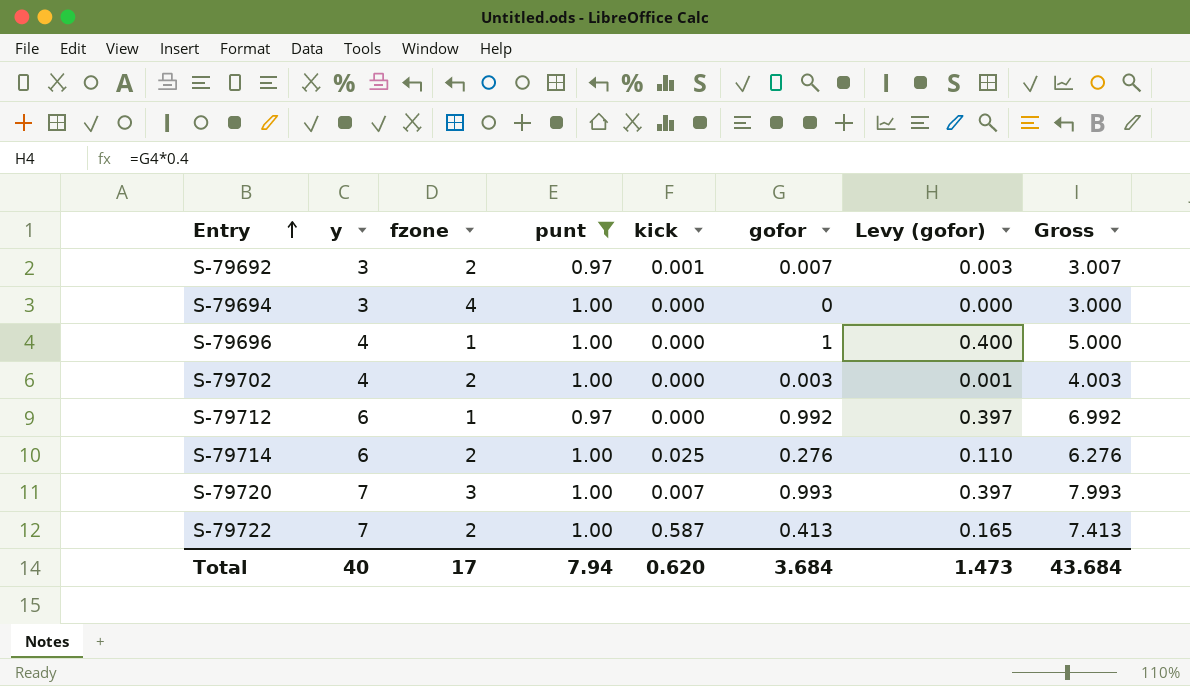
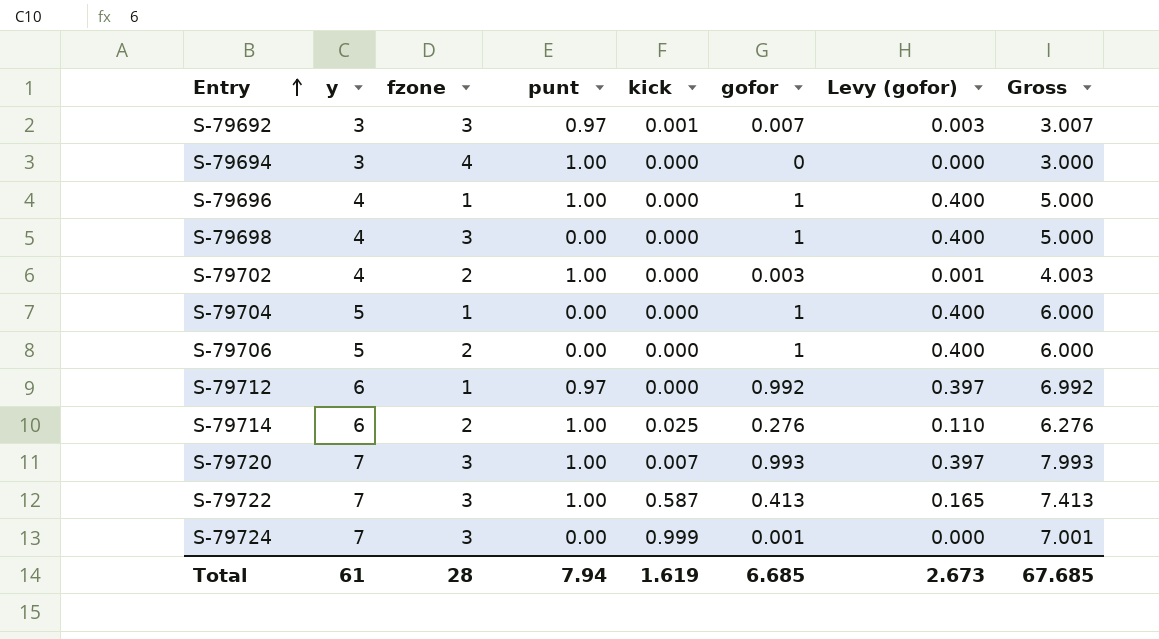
filter: punt != 0.00 -> none
S-79692 | fzone: 2 -> 3
S-79722 | fzone: 2 -> 3
Total | y: 40 -> 61
Total | fzone: 17 -> 28
Total | kick: 0.620 -> 1.619
Total | gofor: 3.684 -> 6.685
Total | Levy (gofor): 1.473 -> 2.673
Total | Gross: 43.684 -> 67.685

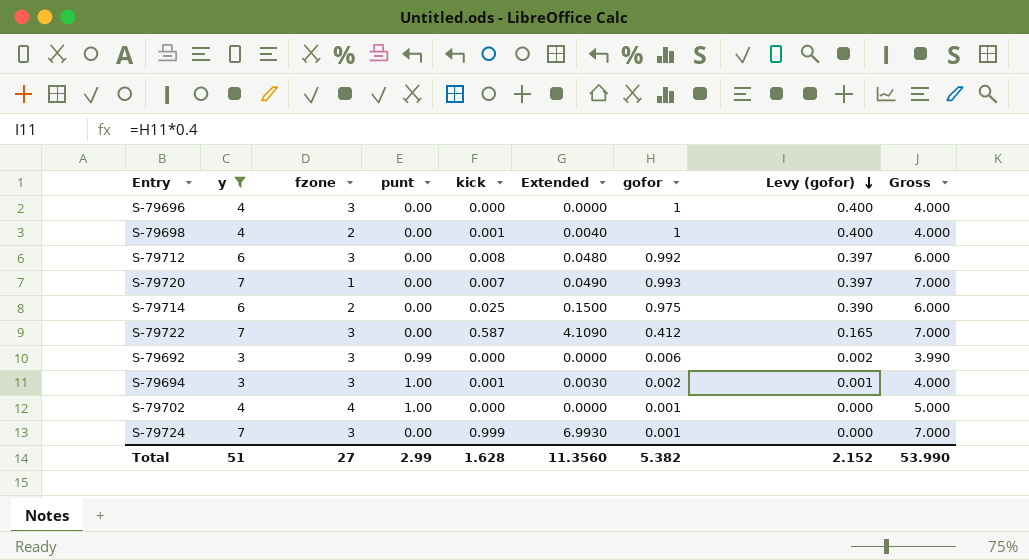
filter: none -> y != 5
row order: Entry ascending -> Levy (gofor) descending
column Extended | formula: none -> [y] * [kick]
column Gross | formula: [y] + [gofor] -> [y] + [punt]
S-79696 | fzone: 1 -> 3
S-79696 | punt: 1.00 -> 0.00
S-79698 | fzone: 3 -> 2
S-79698 | kick: 0.000 -> 0.001
S-79712 | fzone: 1 -> 3
S-79712 | punt: 0.97 -> 0.00
S-79712 | kick: 0.000 -> 0.008
S-79720 | fzone: 3 -> 1
S-79720 | punt: 1.00 -> 0.00
S-79714 | punt: 1.00 -> 0.00
S-79714 | gofor: 0.276 -> 0.975
S-79714 | Levy (gofor): 0.110 -> 0.390
S-79722 | punt: 1.00 -> 0.00
S-79722 | gofor: 0.413 -> 0.412
S-79692 | punt: 0.97 -> 0.99
S-79692 | kick: 0.001 -> 0.000
S-79692 | gofor: 0.007 -> 0.006
S-79692 | Levy (gofor): 0.003 -> 0.002
S-79694 | fzone: 4 -> 3
S-79694 | kick: 0.000 -> 0.001
S-79694 | gofor: 0 -> 0.002
S-79694 | Levy (gofor): 0.000 -> 0.001
S-79702 | fzone: 2 -> 4
S-79702 | gofor: 0.003 -> 0.001
S-79702 | Levy (gofor): 0.001 -> 0.000
Total | y: 61 -> 51
Total | fzone: 28 -> 27
Total | punt: 7.94 -> 2.99
Total | kick: 1.619 -> 1.628
Total | gofor: 6.685 -> 5.382
Total | Levy (gofor): 2.673 -> 2.152
Total | Gross: 67.685 -> 53.990

